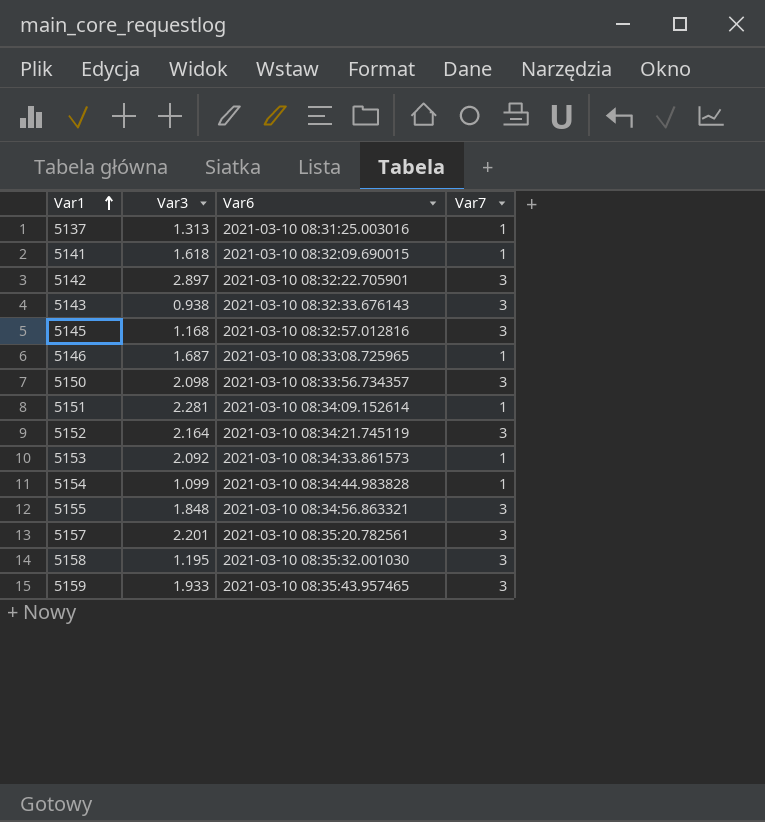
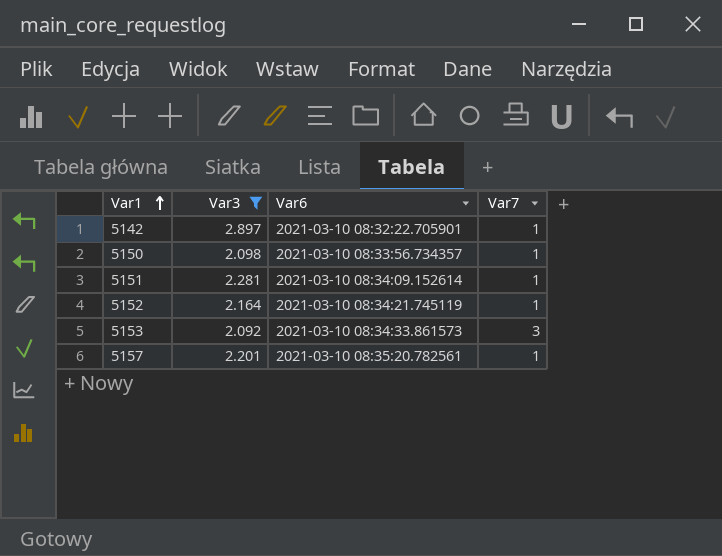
filter: none -> Var3 >= 2.092
5142 | Var7: 3 -> 1
5150 | Var7: 3 -> 1
5152 | Var7: 3 -> 1
5153 | Var7: 1 -> 3
5157 | Var7: 3 -> 1

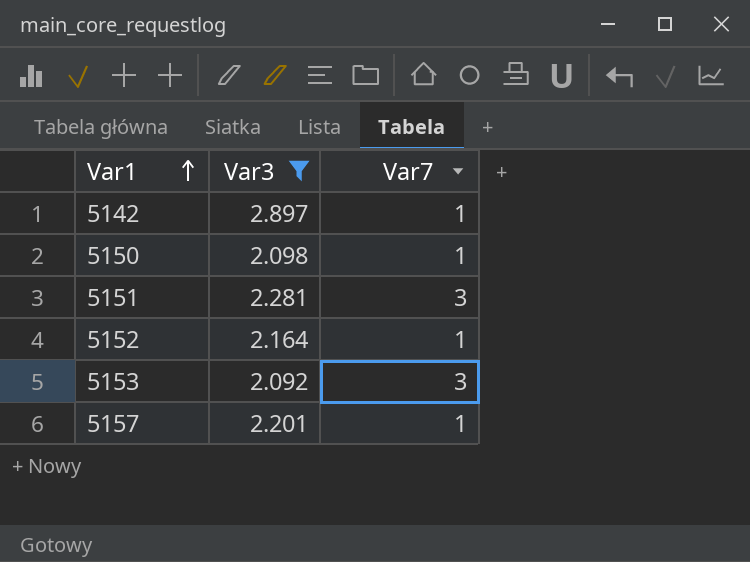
column Var6 | position: 3 -> none
5151 | Var7: 1 -> 3

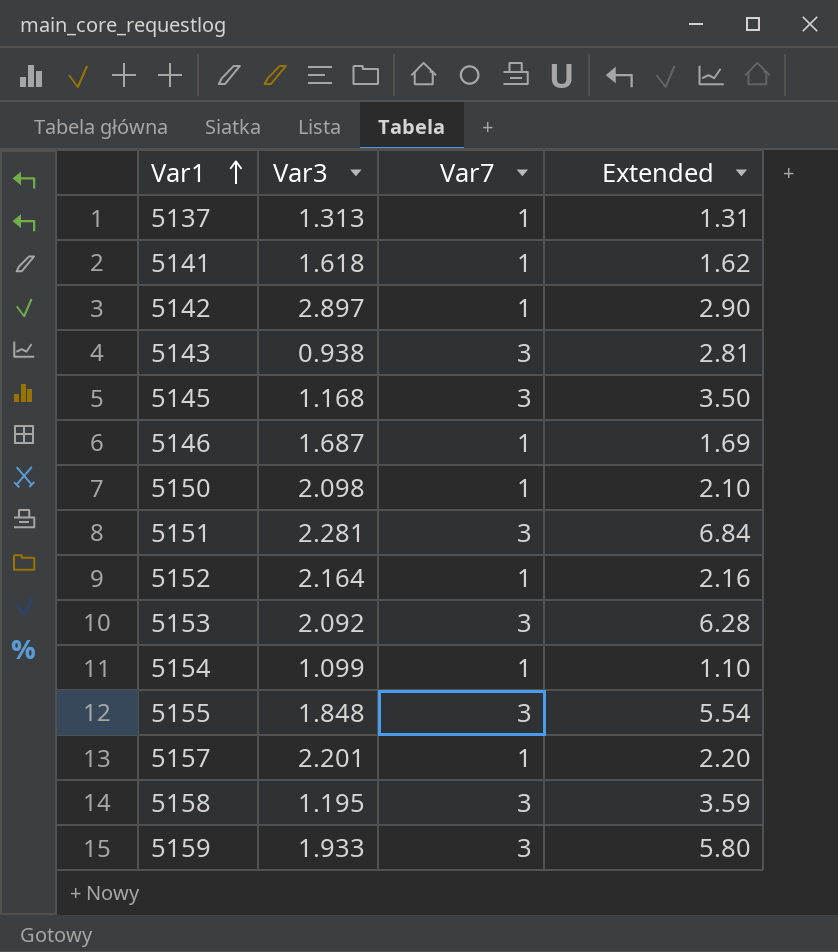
filter: Var3 >= 2.092 -> none
column Extended | formula: none -> [Var3] * [Var7]

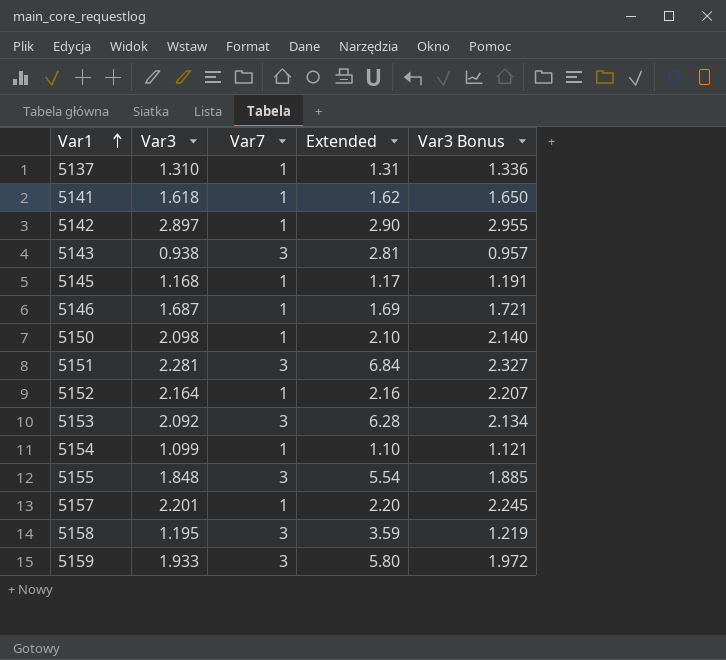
column Var3 Bonus | formula: none -> [Var3] * 1.02
5137 | Var3: 1.313 -> 1.310
5145 | Var7: 3 -> 1
5145 | Extended: 3.50 -> 1.17

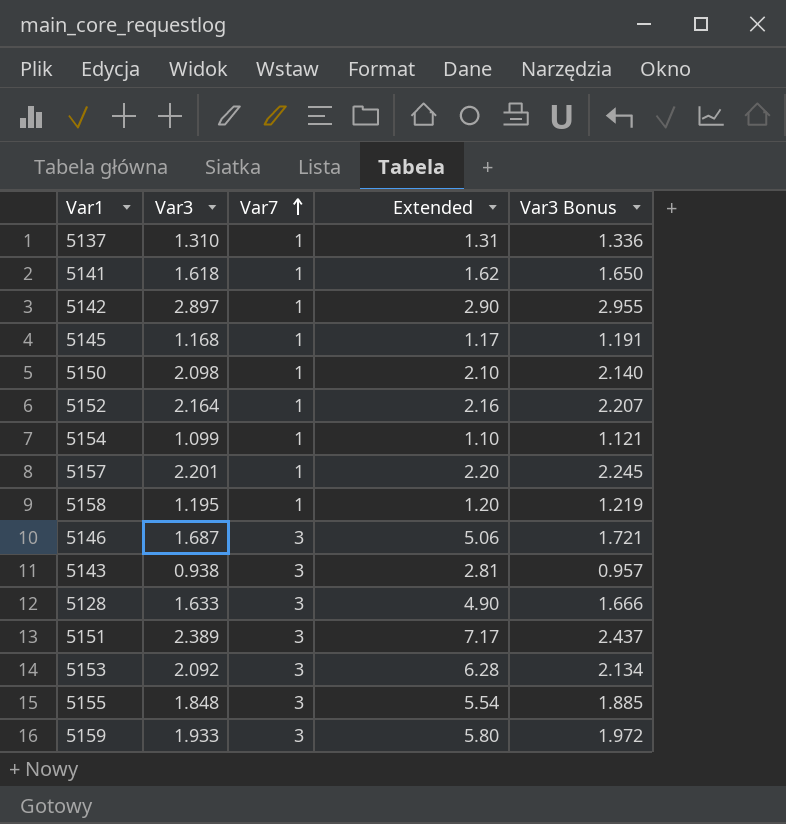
row order: Var1 ascending -> Var7 ascending
5158 | Var7: 3 -> 1
5158 | Extended: 3.59 -> 1.20
5146 | Var7: 1 -> 3
5146 | Extended: 1.69 -> 5.06
row 5128: none -> 1.633 | 3 | 4.90 | 1.666
5151 | Var3: 2.281 -> 2.389
5151 | Extended: 6.84 -> 7.17
5151 | Var3 Bonus: 2.327 -> 2.437

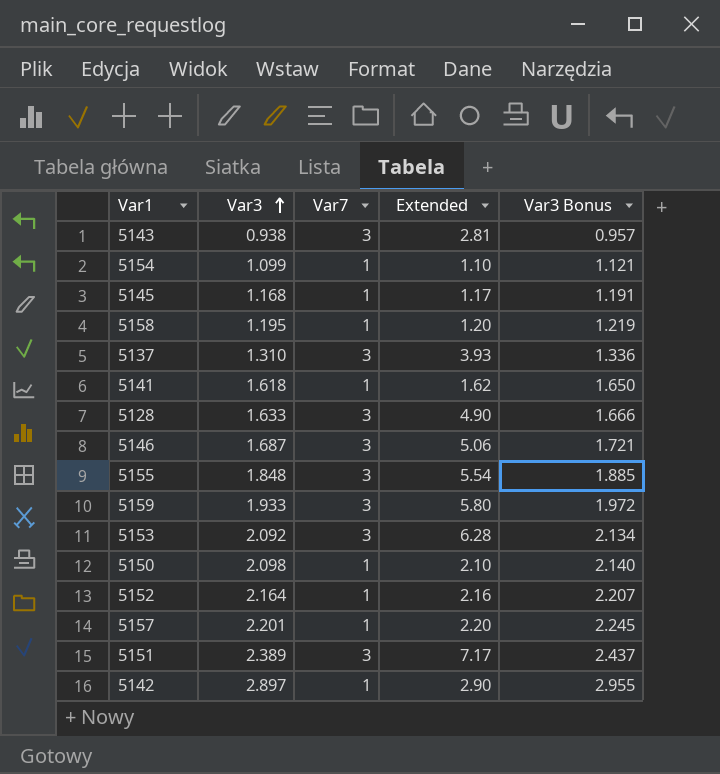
row order: Var7 ascending -> Var3 ascending
5137 | Var7: 1 -> 3
5137 | Extended: 1.31 -> 3.93

